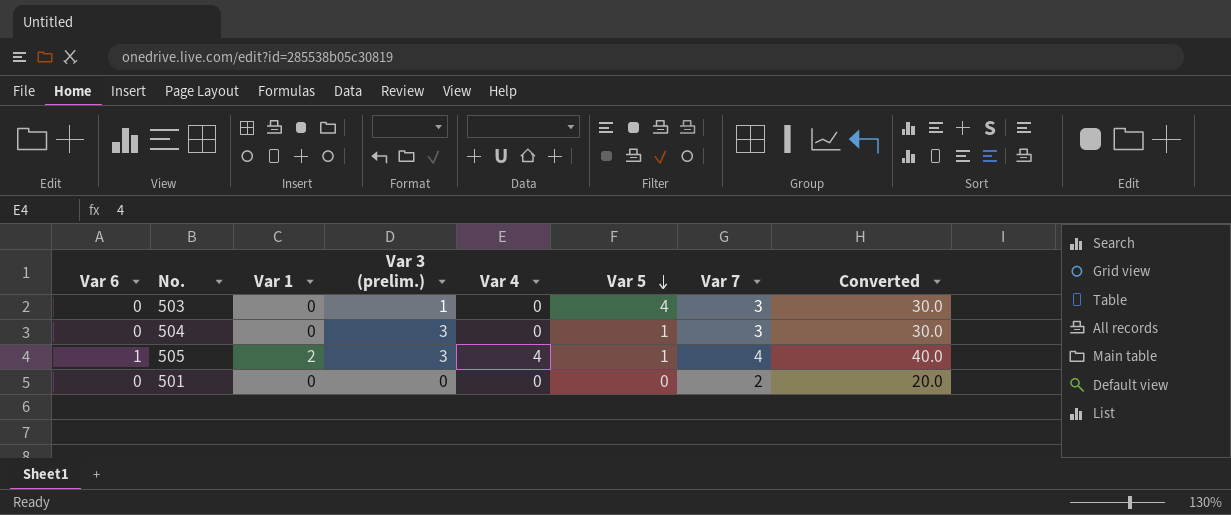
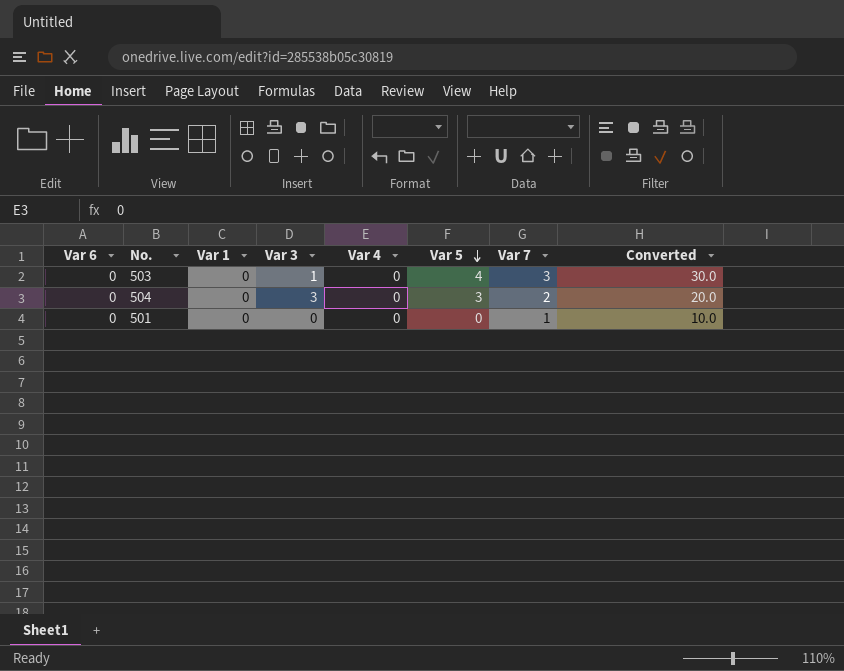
column name: Var 3 (prelim.) -> Var 3
row 505: 1 | 2 | 3 | 4 | 1 | 4 | 40.0 -> none
504 | Var 5: 1 -> 3
504 | Var 7: 3 -> 2
504 | Converted: 30.0 -> 20.0
501 | Var 7: 2 -> 1
501 | Converted: 20.0 -> 10.0

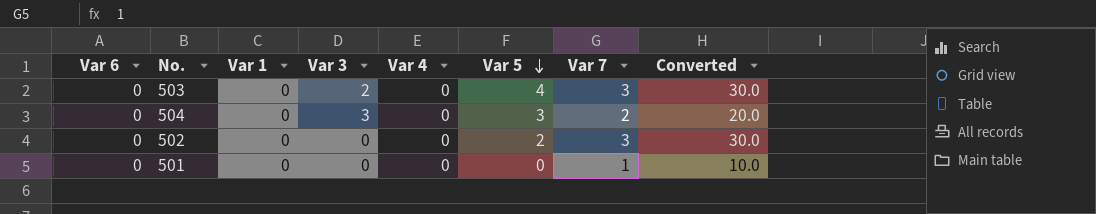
503 | Var 3: 1 -> 2
row 502: none -> 0 | 0 | 0 | 0 | 2 | 3 | 30.0

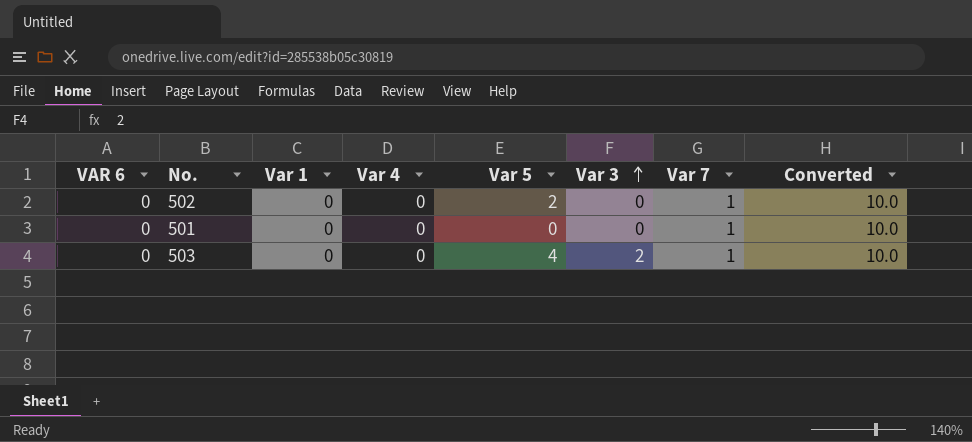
row order: Var 5 descending -> Var 3 ascending
column name: Var 6 -> VAR 6
column Var 3 | position: 4 -> 6
row 504: 0 | 0 | 3 | 0 | 3 | 2 | 20.0 -> none
502 | Var 7: 3 -> 1
502 | Converted: 30.0 -> 10.0
503 | Var 7: 3 -> 1
503 | Converted: 30.0 -> 10.0

